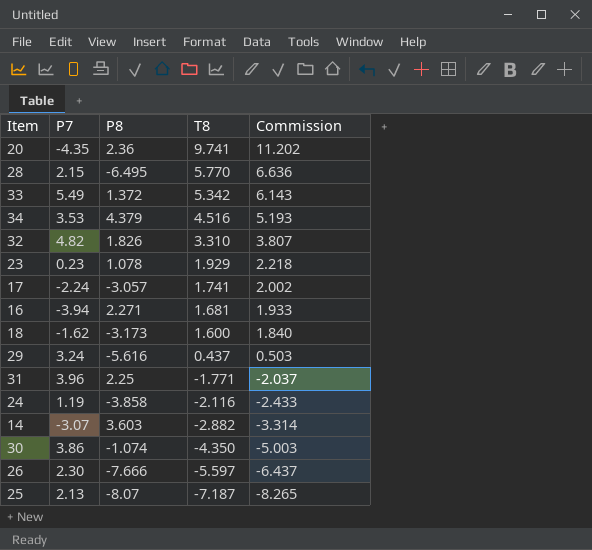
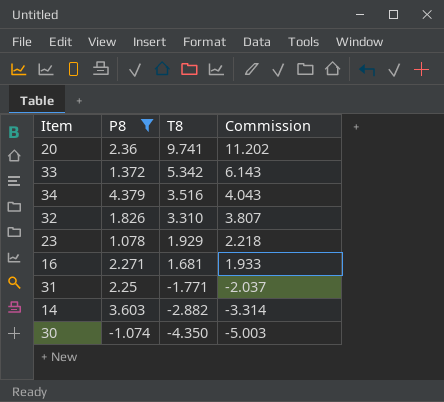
filter: none -> P8 >= -1.074
column P7 | position: 2 -> none
34 | T8: 4.516 -> 3.516
34 | Commission: 5.193 -> 4.043

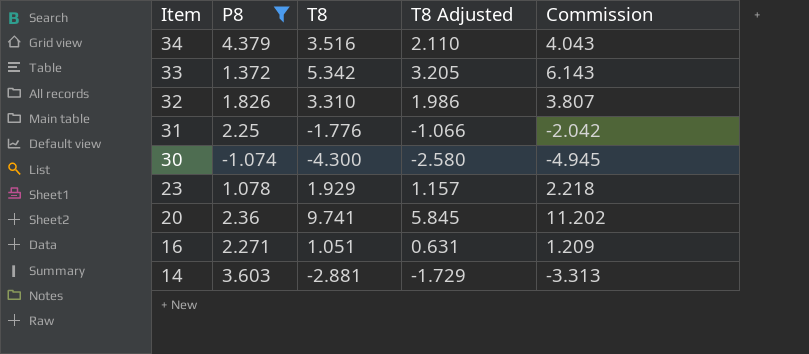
row order: T8 descending -> Item descending
column T8 Adjusted | formula: none -> [T8] * 0.6
31 | T8: -1.771 -> -1.776
31 | Commission: -2.037 -> -2.042
30 | T8: -4.350 -> -4.300
30 | Commission: -5.003 -> -4.945
16 | T8: 1.681 -> 1.051
16 | Commission: 1.933 -> 1.209
14 | T8: -2.882 -> -2.881
14 | Commission: -3.314 -> -3.313

